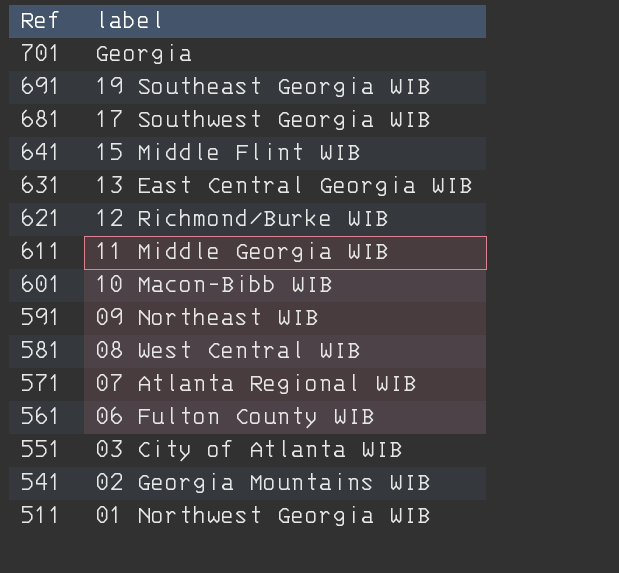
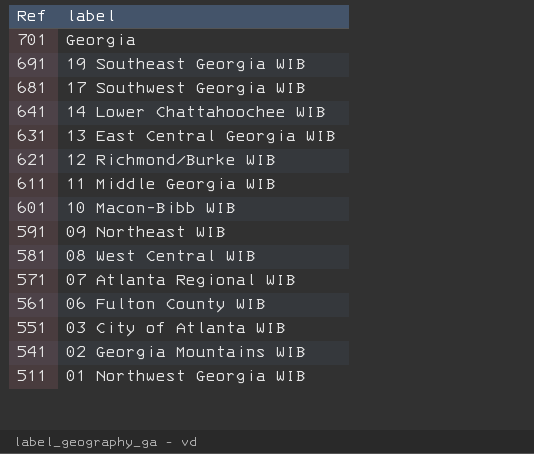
641 | label: 15 Middle Flint WIB -> 14 Lower Chattahoochee WIB

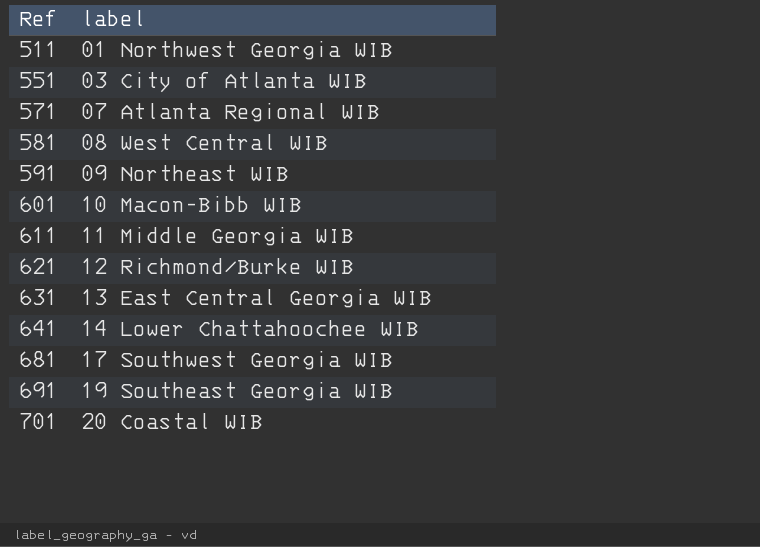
row order: Ref descending -> Ref ascending
row 561: 06 Fulton County WIB -> none
row 541: 02 Georgia Mountains WIB -> none
701 | label: Georgia -> 20 Coastal WIB

